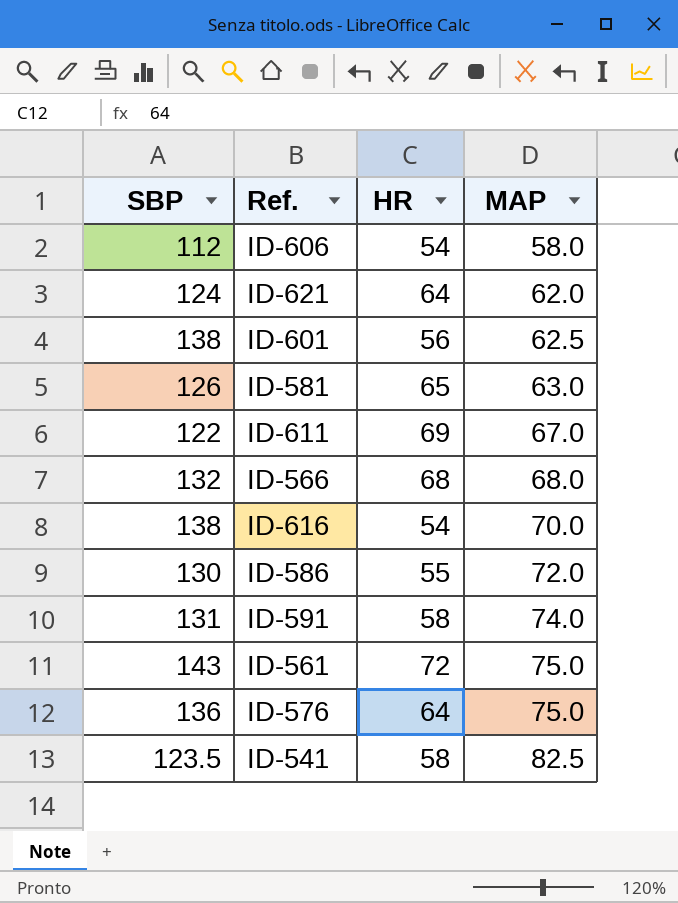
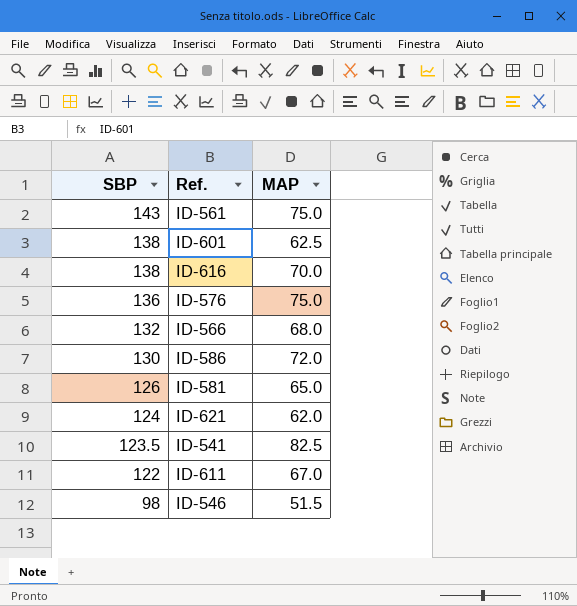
row order: MAP ascending -> SBP descending
column HR | position: 3 -> none
row ID-606: 112 | 54 | 58.0 -> none
row ID-591: 131 | 58 | 74.0 -> none
ID-581 | MAP: 63.0 -> 65.0
row ID-546: none -> 98 | 51.5

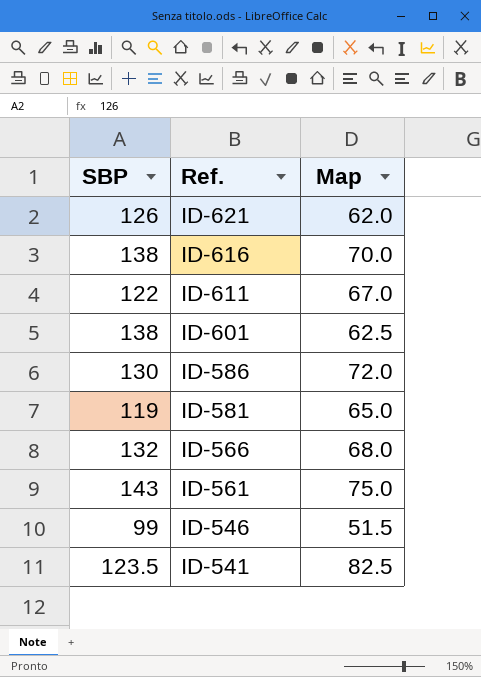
row order: SBP descending -> Ref. descending
column name: MAP -> Map
row ID-576: 136 | 75.0 -> none
ID-621 | SBP: 124 -> 126
ID-581 | SBP: 126 -> 119
ID-546 | SBP: 98 -> 99

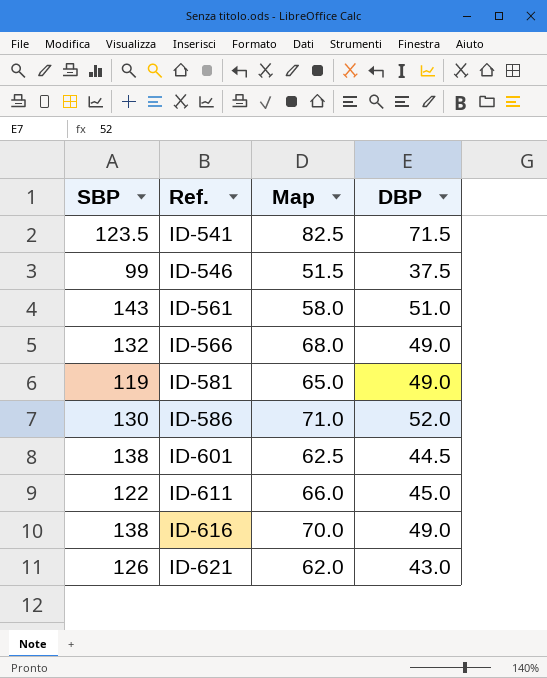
row order: Ref. descending -> Ref. ascending
column DBP | position: none -> 4
ID-561 | Map: 75.0 -> 58.0
ID-586 | Map: 72.0 -> 71.0
ID-611 | Map: 67.0 -> 66.0

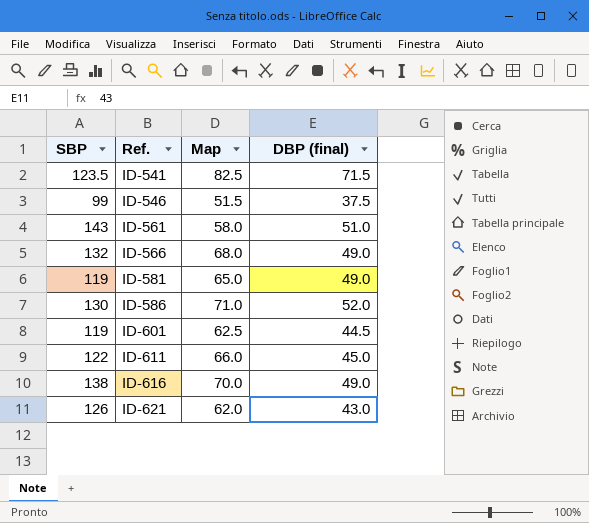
column name: DBP -> DBP (final)
ID-601 | SBP: 138 -> 119

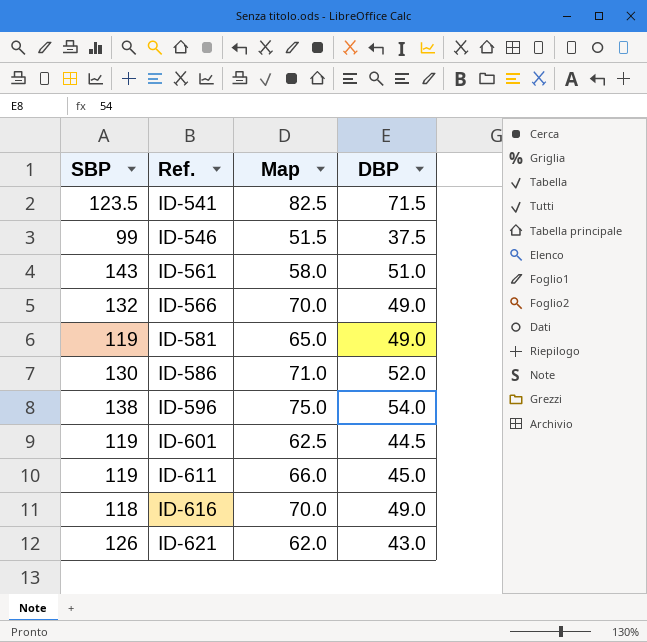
column name: DBP (final) -> DBP
ID-566 | Map: 68.0 -> 70.0
row ID-596: none -> 138 | 75.0 | 54.0
ID-611 | SBP: 122 -> 119
ID-616 | SBP: 138 -> 118

